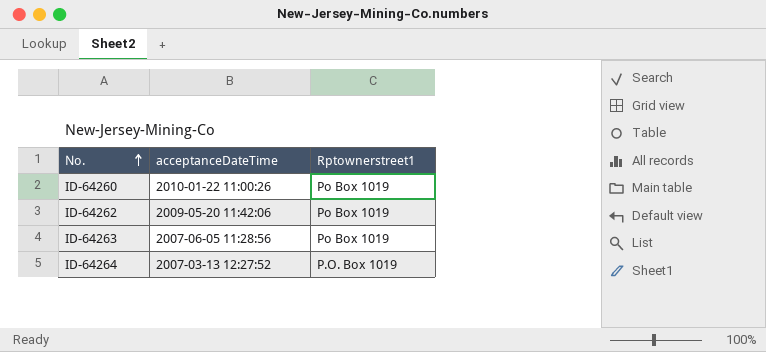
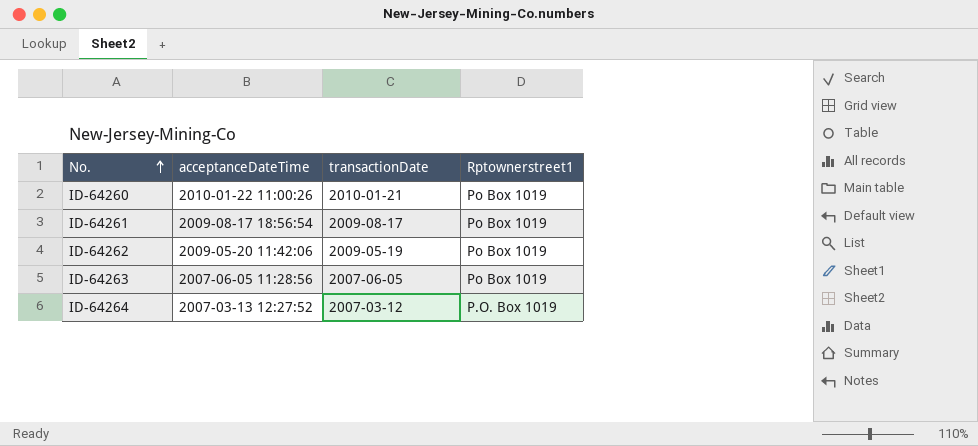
column transactionDate | position: none -> 3
row ID-64261: none -> 2009-08-17 18:56:54 | 2009-08-17 | Po Box 1019

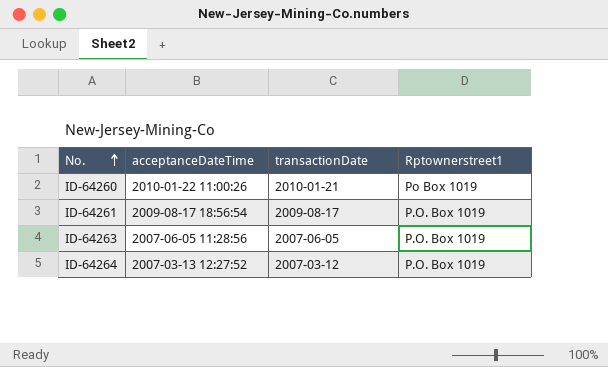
row ID-64262: 2009-05-20 11:42:06 | 2009-05-19 | Po Box 1019 -> none
ID-64261 | Rptownerstreet1: Po Box 1019 -> P.O. Box 1019
ID-64263 | Rptownerstreet1: Po Box 1019 -> P.O. Box 1019

